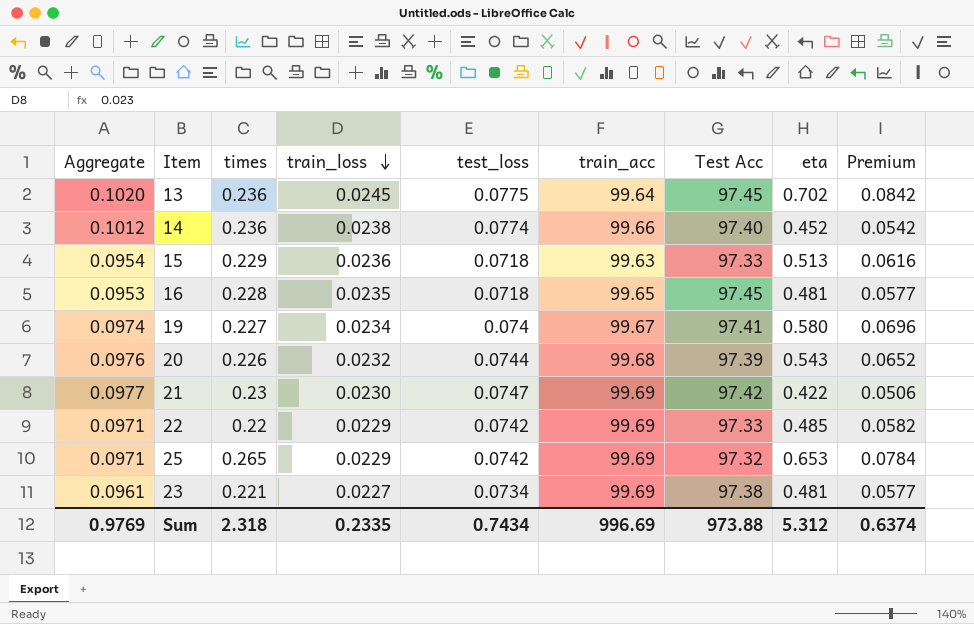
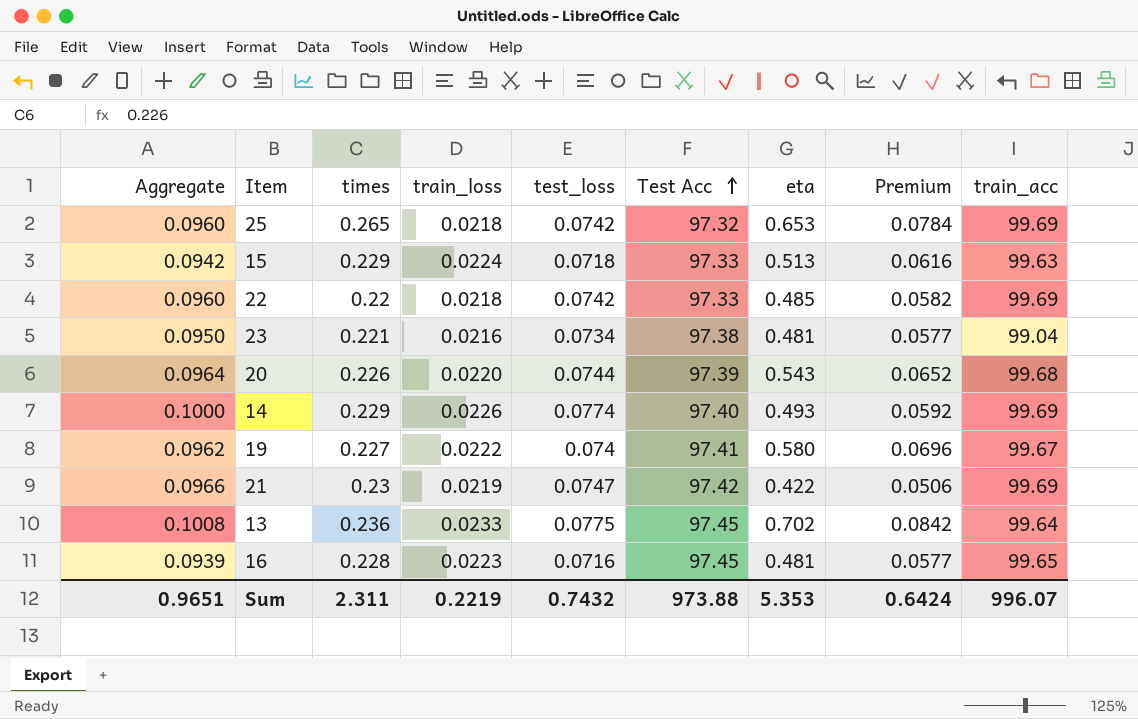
row order: train_loss descending -> Test Acc ascending
column train_acc | position: 6 -> 9
25 | Aggregate: 0.0971 -> 0.0960
25 | train_loss: 0.0229 -> 0.0218
15 | Aggregate: 0.0954 -> 0.0942
15 | train_loss: 0.0236 -> 0.0224
22 | Aggregate: 0.0971 -> 0.0960
22 | train_loss: 0.0229 -> 0.0218
23 | Aggregate: 0.0961 -> 0.0950
23 | train_loss: 0.0227 -> 0.0216
23 | train_acc: 99.69 -> 99.04
20 | Aggregate: 0.0976 -> 0.0964
20 | train_loss: 0.0232 -> 0.0220
14 | Aggregate: 0.1012 -> 0.1000
14 | times: 0.236 -> 0.229
14 | train_loss: 0.0238 -> 0.0226
14 | eta: 0.452 -> 0.493
14 | Premium: 0.0542 -> 0.0592
14 | train_acc: 99.66 -> 99.69
19 | Aggregate: 0.0974 -> 0.0962
19 | train_loss: 0.0234 -> 0.0222
21 | Aggregate: 0.0977 -> 0.0966
21 | train_loss: 0.0230 -> 0.0219
13 | Aggregate: 0.1020 -> 0.1008
13 | train_loss: 0.0245 -> 0.0233
16 | Aggregate: 0.0953 -> 0.0939
16 | train_loss: 0.0235 -> 0.0223
16 | test_loss: 0.0718 -> 0.0716
Sum | Aggregate: 0.9769 -> 0.9651
Sum | times: 2.318 -> 2.311
Sum | train_loss: 0.2335 -> 0.2219
Sum | test_loss: 0.7434 -> 0.7432
Sum | eta: 5.312 -> 5.353
Sum | Premium: 0.6374 -> 0.6424
Sum | train_acc: 996.69 -> 996.07

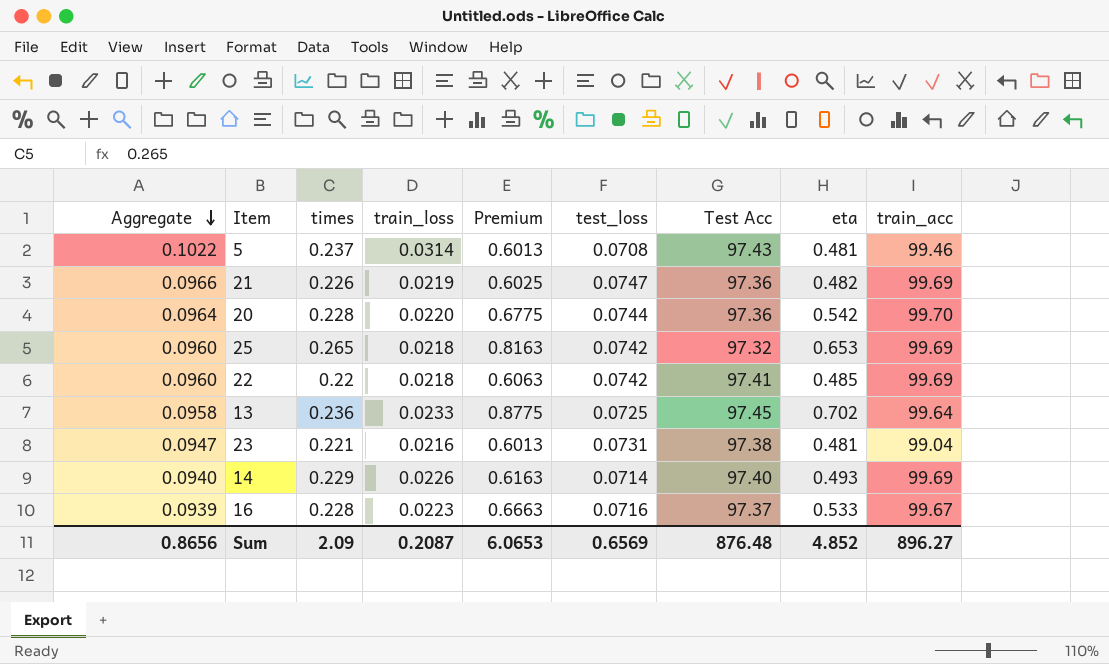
row order: Test Acc ascending -> Aggregate descending
column Premium | formula: [eta] * 0.12 -> [eta] * 1.25
column Premium | position: 8 -> 5
row 15: 0.0942 | 0.229 | 0.0224 | 0.0718 | 97.33 | 0.513 | 0.0616 | 99.63 -> none
row 19: 0.0962 | 0.227 | 0.0222 | 0.074 | 97.41 | 0.580 | 0.0696 | 99.67 -> none
row 5: none -> 0.1022 | 0.237 | 0.0314 | 0.6013 | 0.0708 | 97.43 | 0.481 | 99.46
21 | times: 0.23 -> 0.226
21 | Test Acc: 97.42 -> 97.36
21 | eta: 0.422 -> 0.482
20 | times: 0.226 -> 0.228
20 | Test Acc: 97.39 -> 97.36
20 | eta: 0.543 -> 0.542
20 | train_acc: 99.68 -> 99.70
22 | Test Acc: 97.33 -> 97.41
13 | Aggregate: 0.1008 -> 0.0958
13 | test_loss: 0.0775 -> 0.0725
23 | Aggregate: 0.0950 -> 0.0947
23 | test_loss: 0.0734 -> 0.0731
14 | Aggregate: 0.1000 -> 0.0940
14 | test_loss: 0.0774 -> 0.0714
16 | Test Acc: 97.45 -> 97.37
16 | eta: 0.481 -> 0.533
16 | train_acc: 99.65 -> 99.67
Sum | Aggregate: 0.9651 -> 0.8656
Sum | times: 2.311 -> 2.09
Sum | train_loss: 0.2219 -> 0.2087
Sum | Premium: 0.6424 -> 6.0653
Sum | test_loss: 0.7432 -> 0.6569
Sum | Test Acc: 973.88 -> 876.48
Sum | eta: 5.353 -> 4.852
Sum | train_acc: 996.07 -> 896.27

